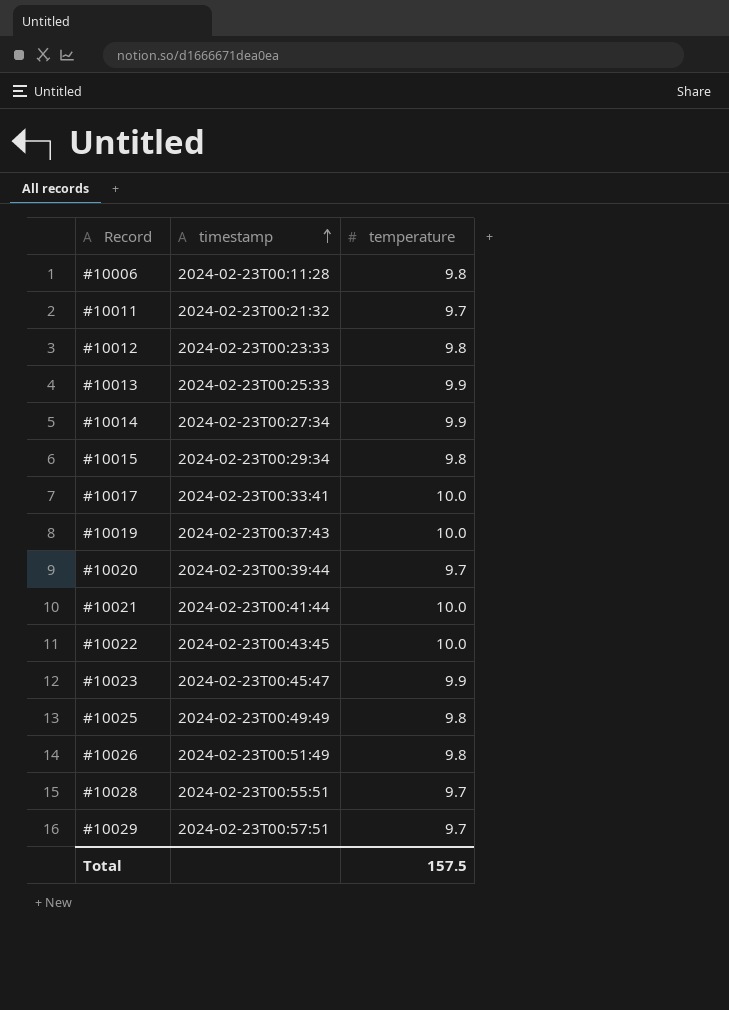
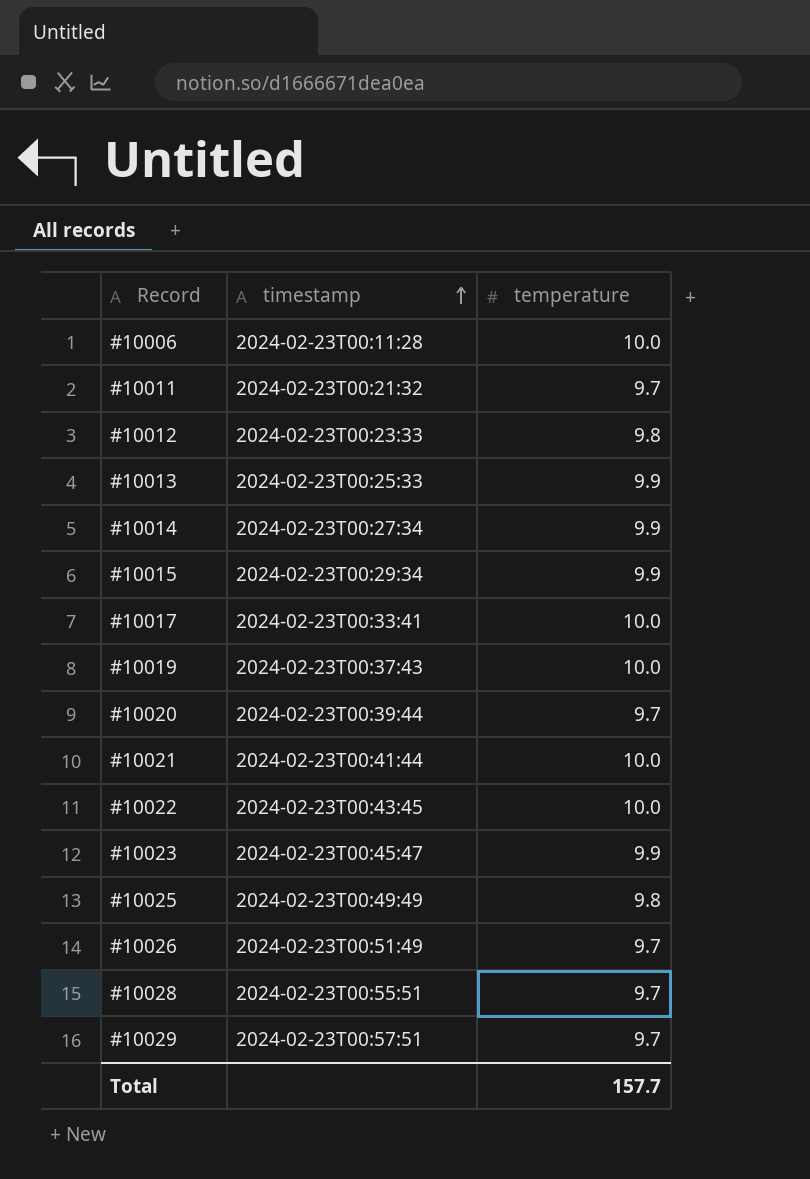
#10006 | temperature: 9.8 -> 10.0
#10015 | temperature: 9.8 -> 9.9
#10026 | temperature: 9.8 -> 9.7
Total | temperature: 157.5 -> 157.7

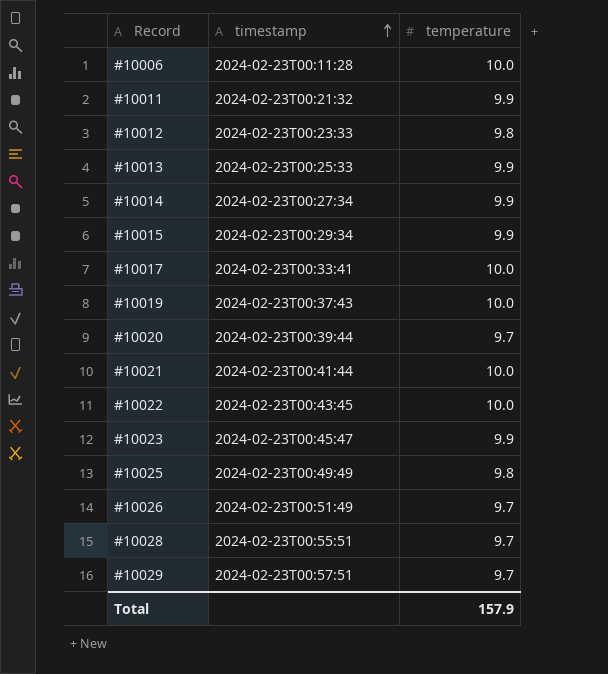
#10011 | temperature: 9.7 -> 9.9
Total | temperature: 157.7 -> 157.9

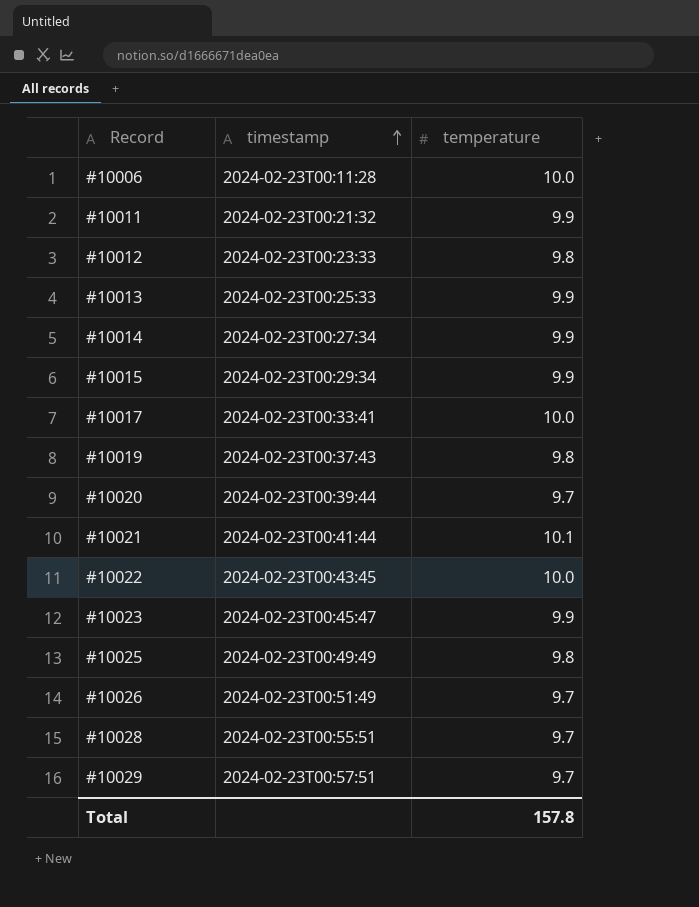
#10019 | temperature: 10.0 -> 9.8
#10021 | temperature: 10.0 -> 10.1
Total | temperature: 157.9 -> 157.8

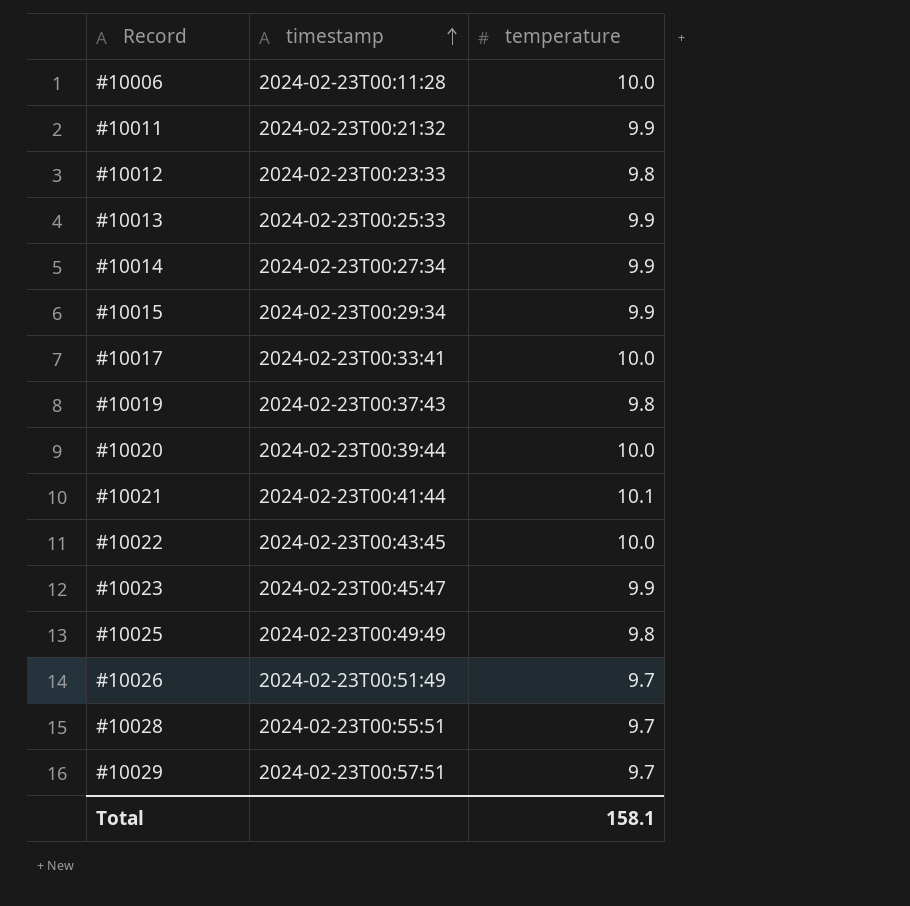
#10020 | temperature: 9.7 -> 10.0
Total | temperature: 157.8 -> 158.1

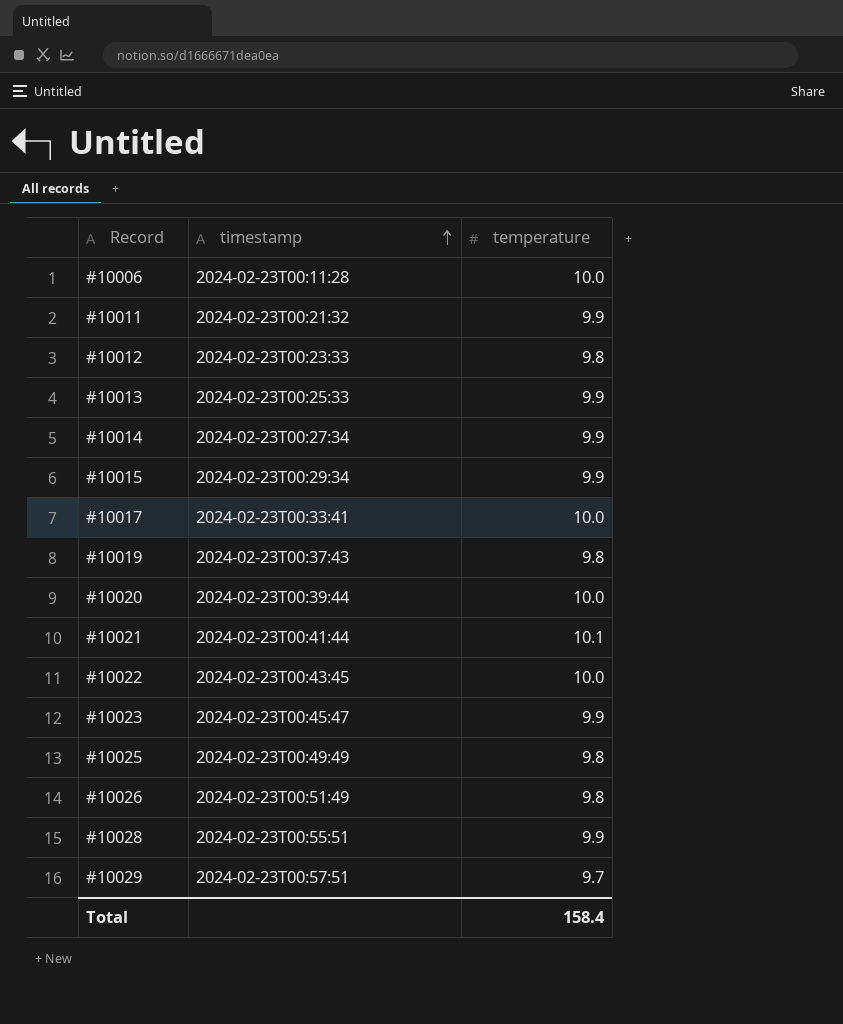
#10026 | temperature: 9.7 -> 9.8
#10028 | temperature: 9.7 -> 9.9
Total | temperature: 158.1 -> 158.4

